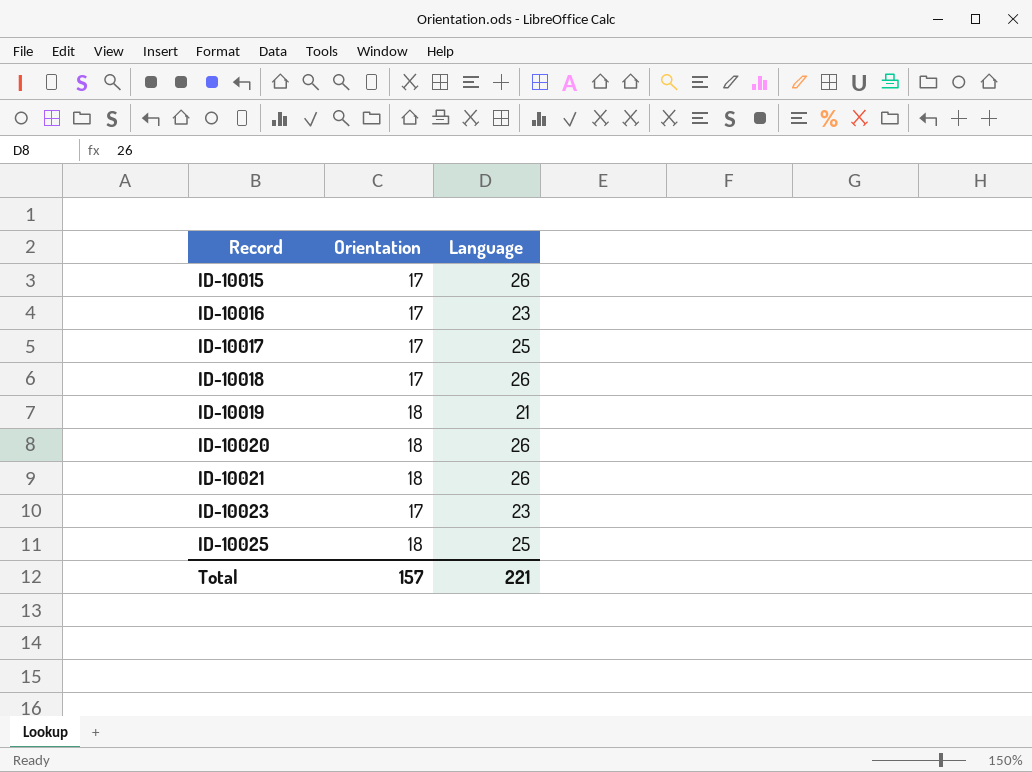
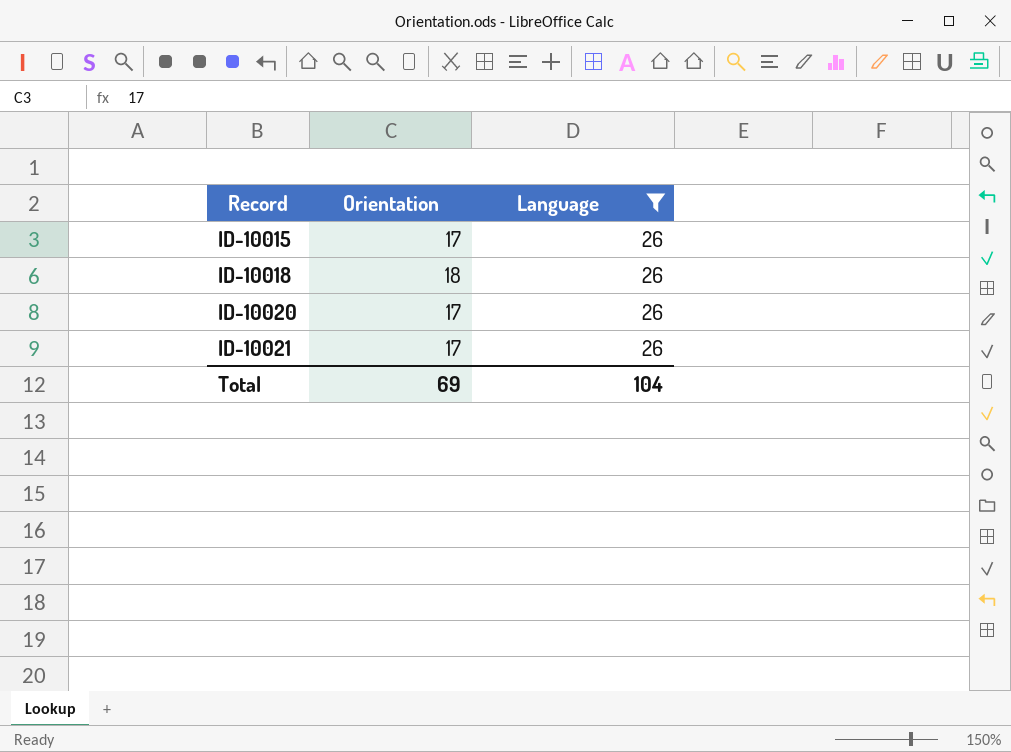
filter: none -> Language = 26
ID-10018 | Orientation: 17 -> 18
ID-10020 | Orientation: 18 -> 17
ID-10021 | Orientation: 18 -> 17
Total | Orientation: 157 -> 69
Total | Language: 221 -> 104

